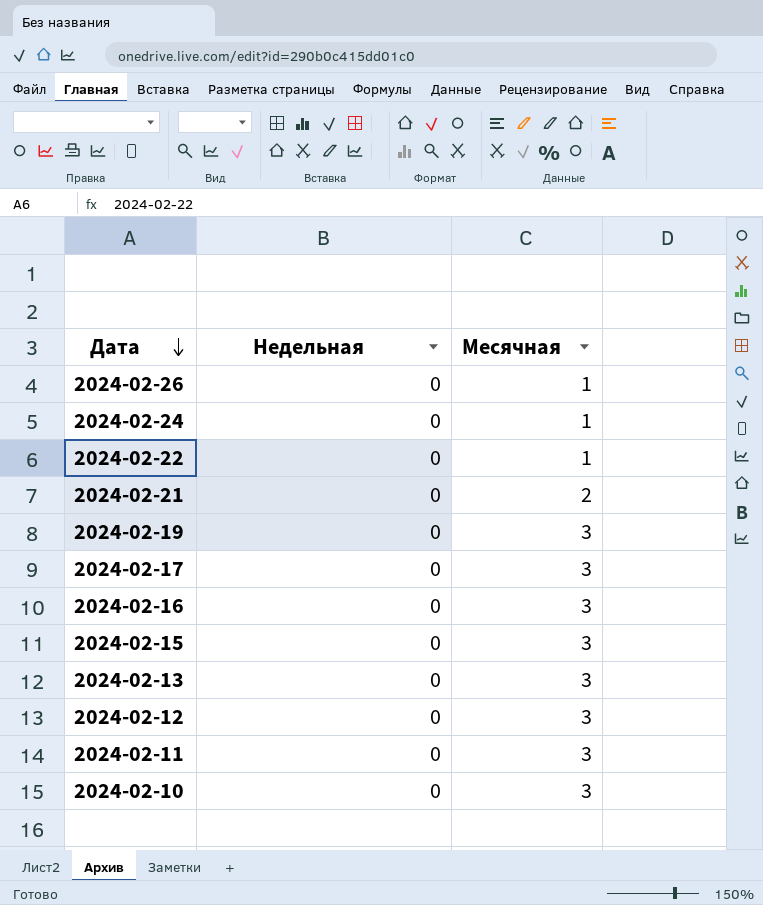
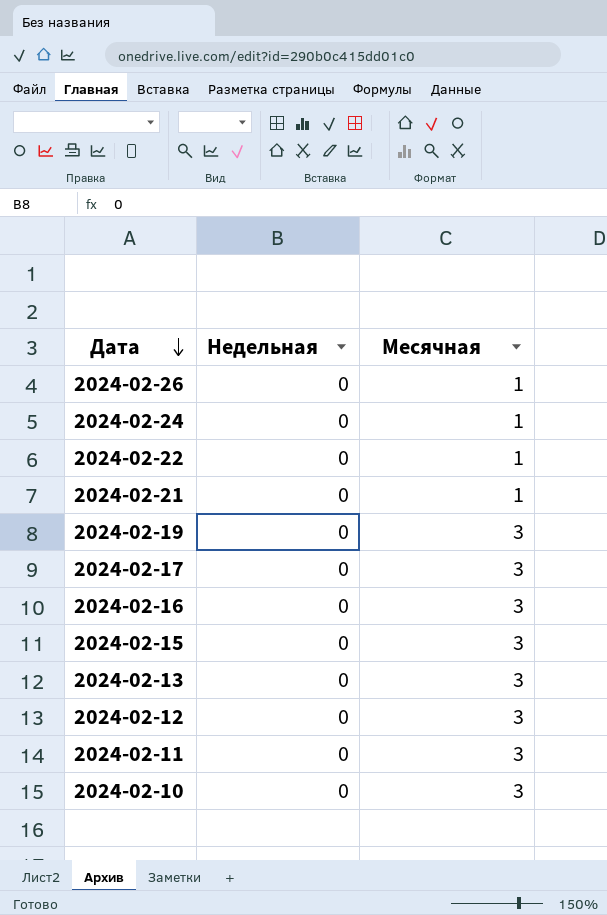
2024-02-21 | Месячная: 2 -> 1

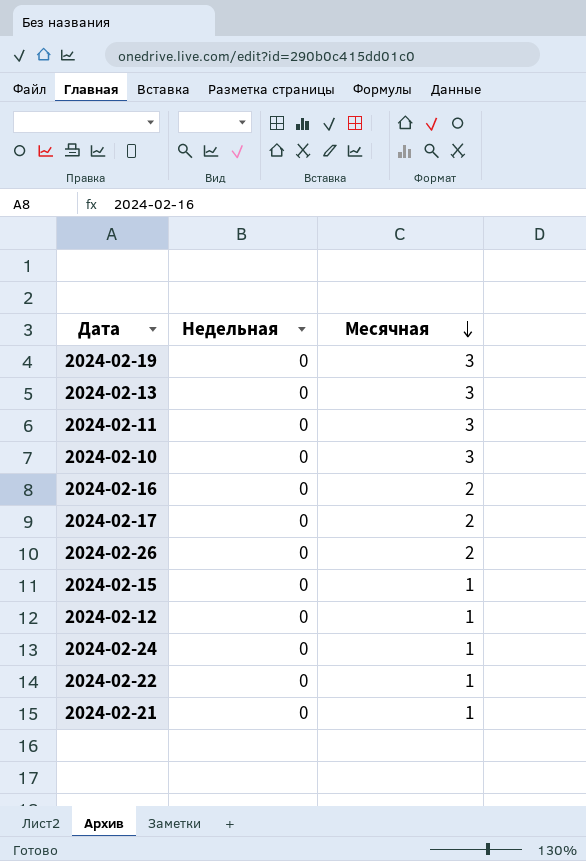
row order: Дата descending -> Месячная descending
2024-02-16 | Месячная: 3 -> 2
2024-02-17 | Месячная: 3 -> 2
2024-02-26 | Месячная: 1 -> 2
2024-02-15 | Месячная: 3 -> 1
2024-02-12 | Месячная: 3 -> 1

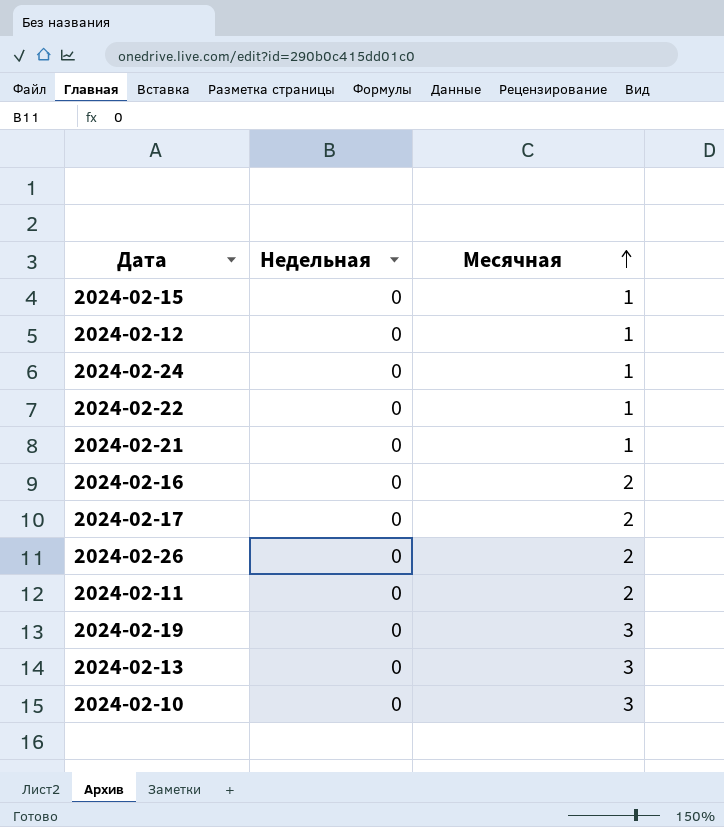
row order: Месячная descending -> Месячная ascending
2024-02-11 | Месячная: 3 -> 2

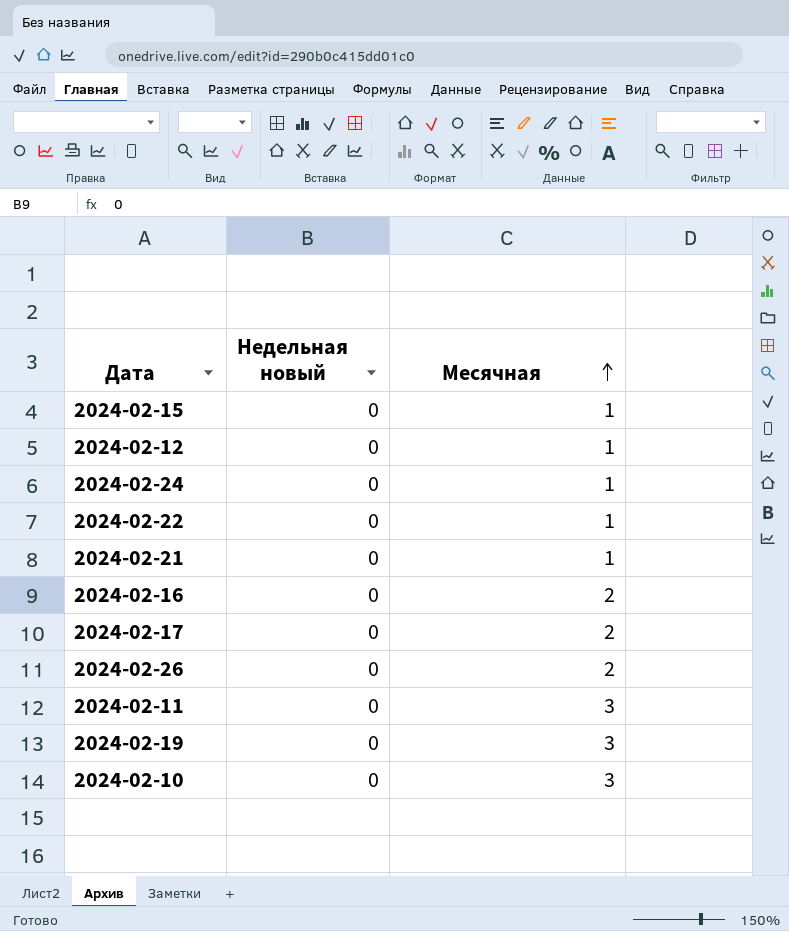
column name: Недельная -> Недельная новый
row 2024-02-13: 0 | 3 -> none
2024-02-11 | Месячная: 2 -> 3

